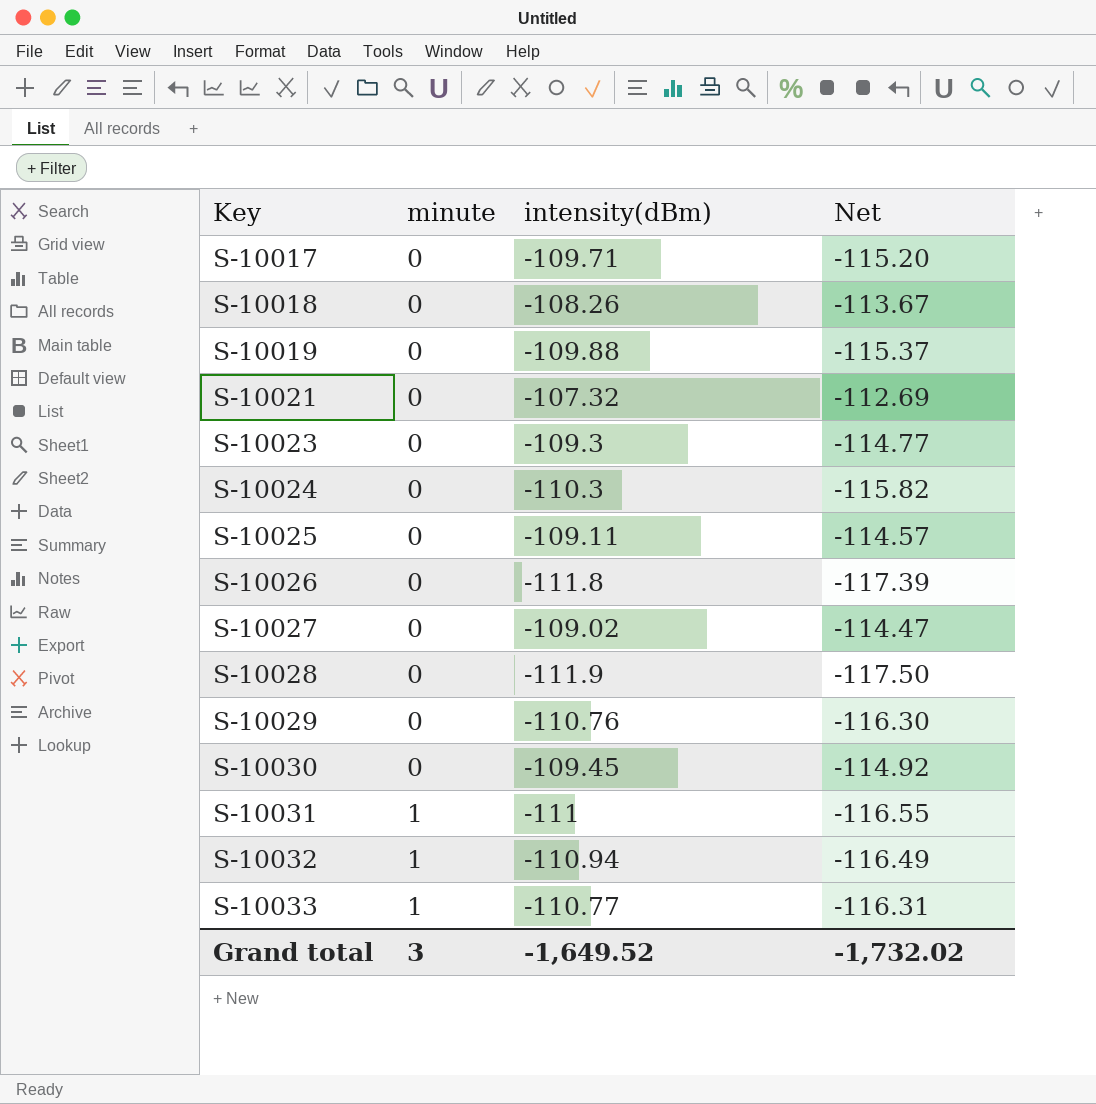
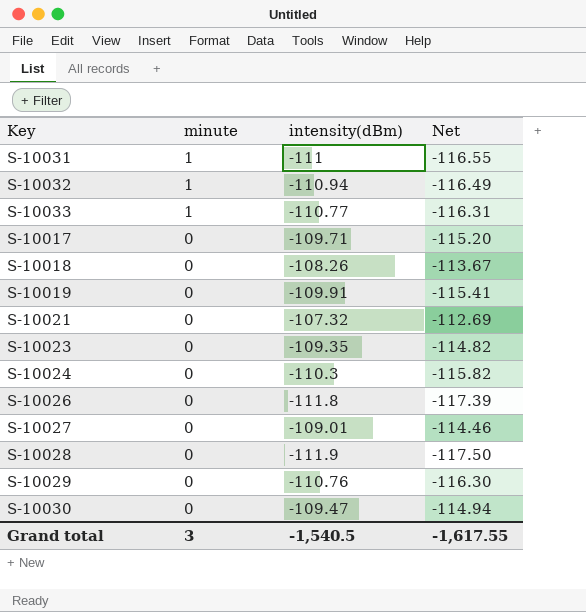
row order: Key ascending -> minute descending
row S-10025: 0 | -109.11 | -114.57 -> none
S-10019 | intensity(dBm): -109.88 -> -109.91
S-10019 | Net: -115.37 -> -115.41
S-10023 | intensity(dBm): -109.3 -> -109.35
S-10023 | Net: -114.77 -> -114.82
S-10027 | intensity(dBm): -109.02 -> -109.01
S-10027 | Net: -114.47 -> -114.46
S-10030 | intensity(dBm): -109.45 -> -109.47
S-10030 | Net: -114.92 -> -114.94
Grand total | intensity(dBm): -1,649.52 -> -1,540.5
Grand total | Net: -1,732.02 -> -1,617.55

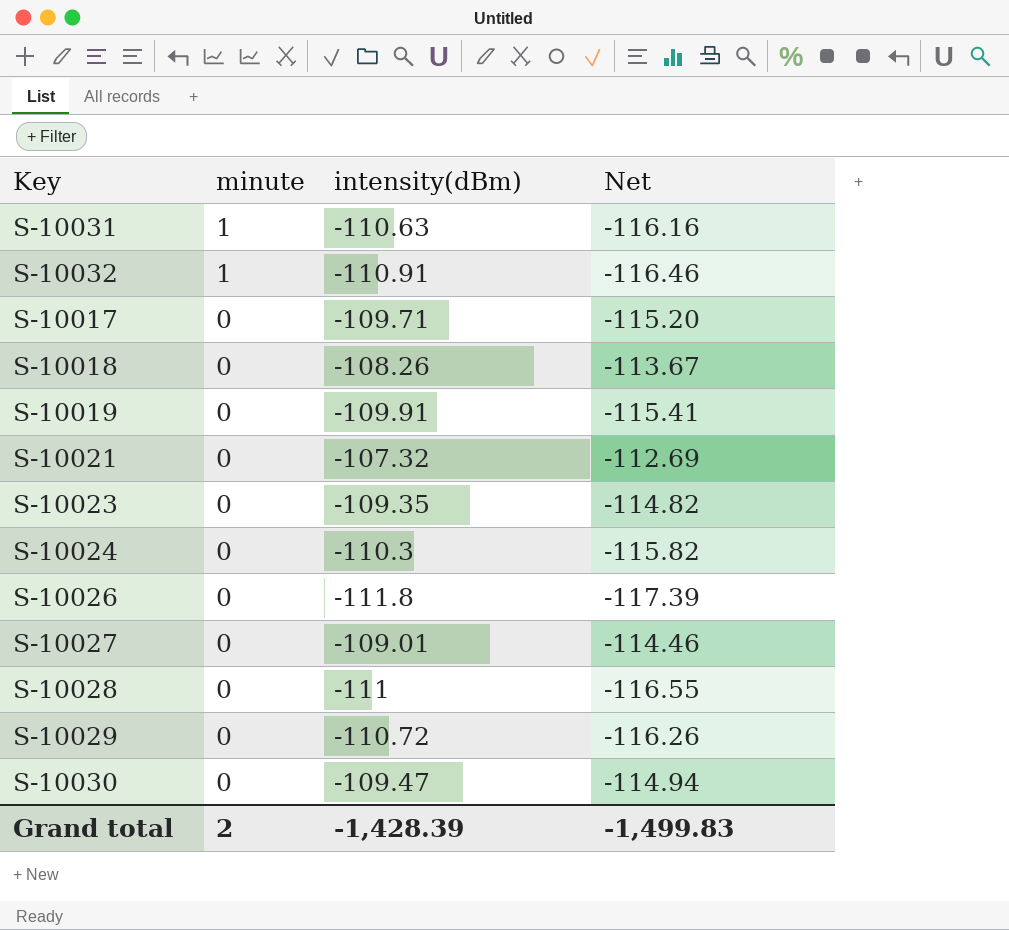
row S-10033: 1 | -110.77 | -116.31 -> none
S-10031 | intensity(dBm): -111 -> -110.63
S-10031 | Net: -116.55 -> -116.16
S-10032 | intensity(dBm): -110.94 -> -110.91
S-10032 | Net: -116.49 -> -116.46
S-10028 | intensity(dBm): -111.9 -> -111
S-10028 | Net: -117.50 -> -116.55
S-10029 | intensity(dBm): -110.76 -> -110.72
S-10029 | Net: -116.30 -> -116.26
Grand total | minute: 3 -> 2
Grand total | intensity(dBm): -1,540.5 -> -1,428.39
Grand total | Net: -1,617.55 -> -1,499.83

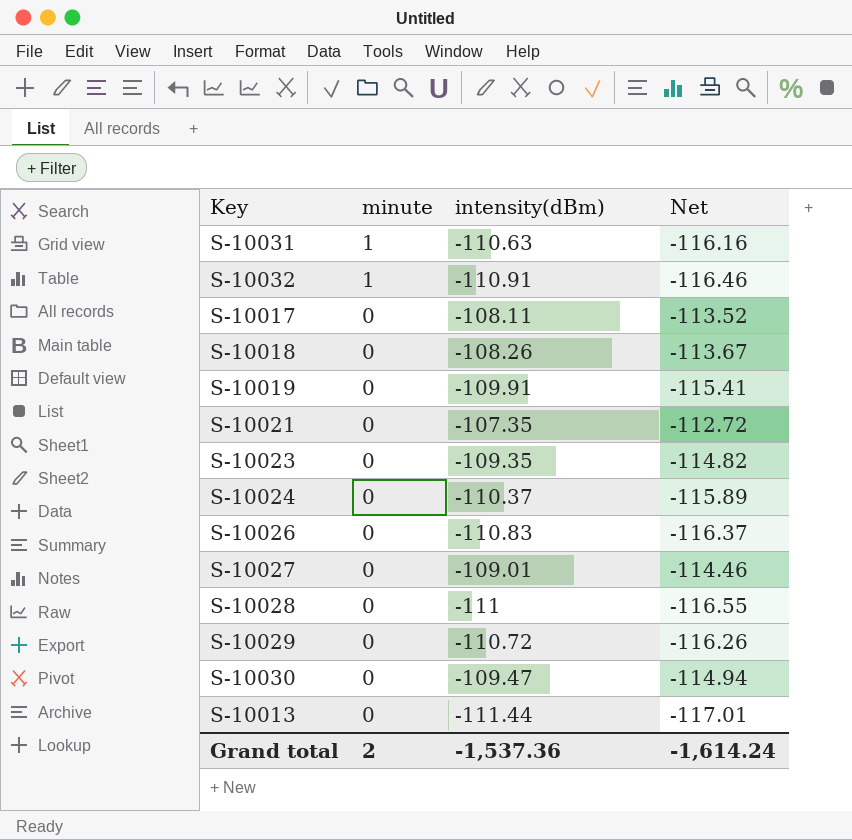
S-10017 | intensity(dBm): -109.71 -> -108.11
S-10017 | Net: -115.20 -> -113.52
S-10021 | intensity(dBm): -107.32 -> -107.35
S-10021 | Net: -112.69 -> -112.72
S-10024 | intensity(dBm): -110.3 -> -110.37
S-10024 | Net: -115.82 -> -115.89
S-10026 | intensity(dBm): -111.8 -> -110.83
S-10026 | Net: -117.39 -> -116.37
row S-10013: none -> 0 | -111.44 | -117.01
Grand total | intensity(dBm): -1,428.39 -> -1,537.36
Grand total | Net: -1,499.83 -> -1,614.24

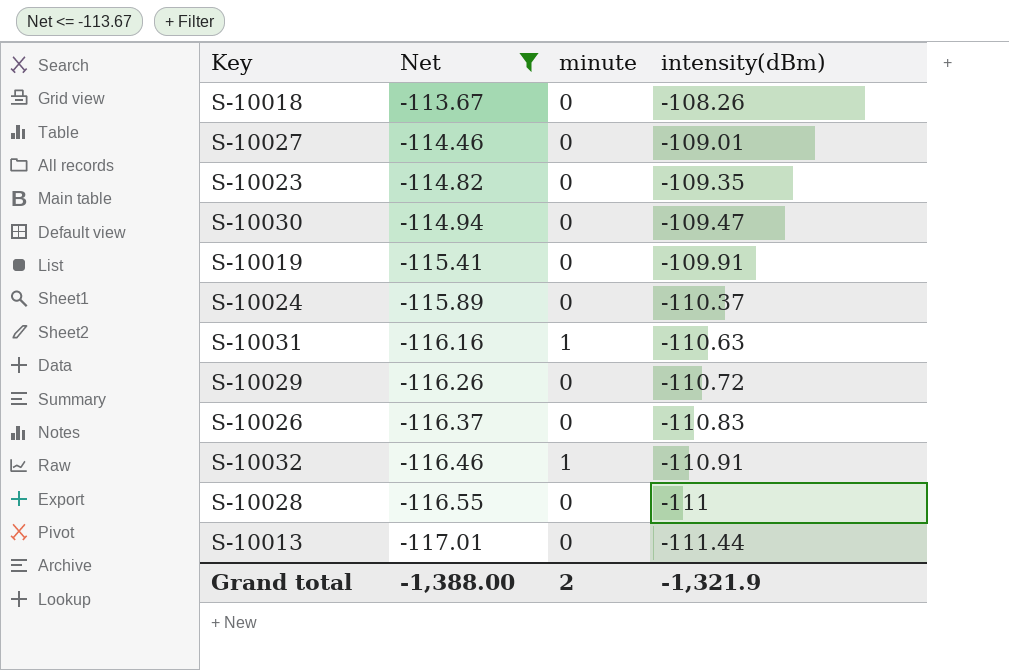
filter: none -> Net <= -113.67
row order: minute descending -> Net descending
column Net | position: 4 -> 2
Grand total | Net: -1,614.24 -> -1,388.00
Grand total | intensity(dBm): -1,537.36 -> -1,321.9

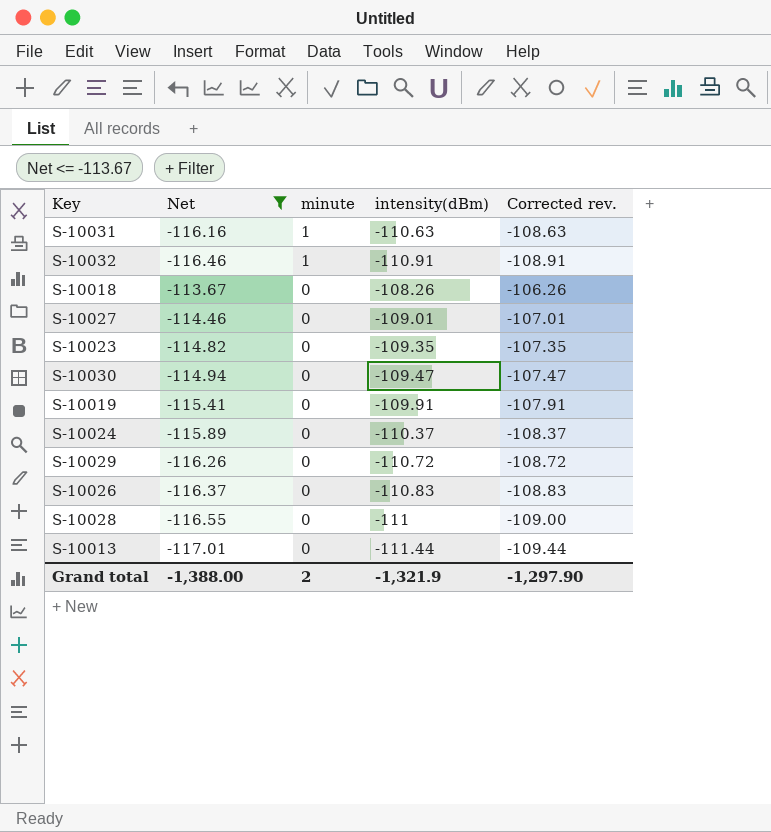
row order: Net descending -> minute descending
column Corrected rev. | formula: none -> [intensity(dBm)] + 2

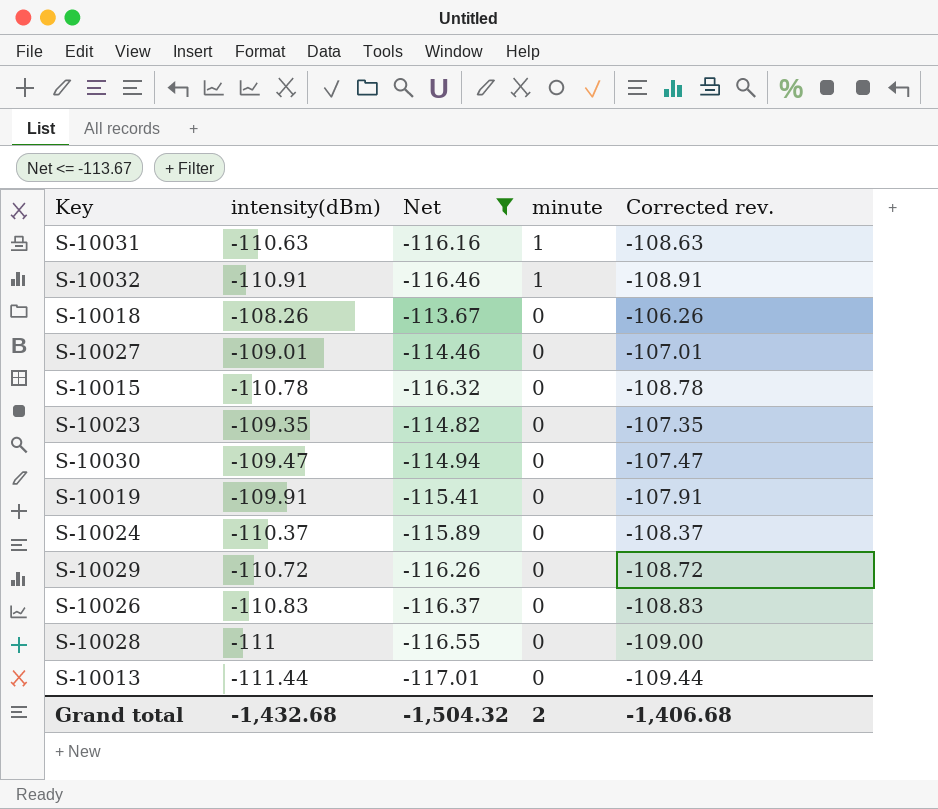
column intensity(dBm) | position: 4 -> 2
row S-10015: none -> -110.78 | -116.32 | 0 | -108.78
Grand total | intensity(dBm): -1,321.9 -> -1,432.68
Grand total | Net: -1,388.00 -> -1,504.32
Grand total | Corrected rev.: -1,297.90 -> -1,406.68

